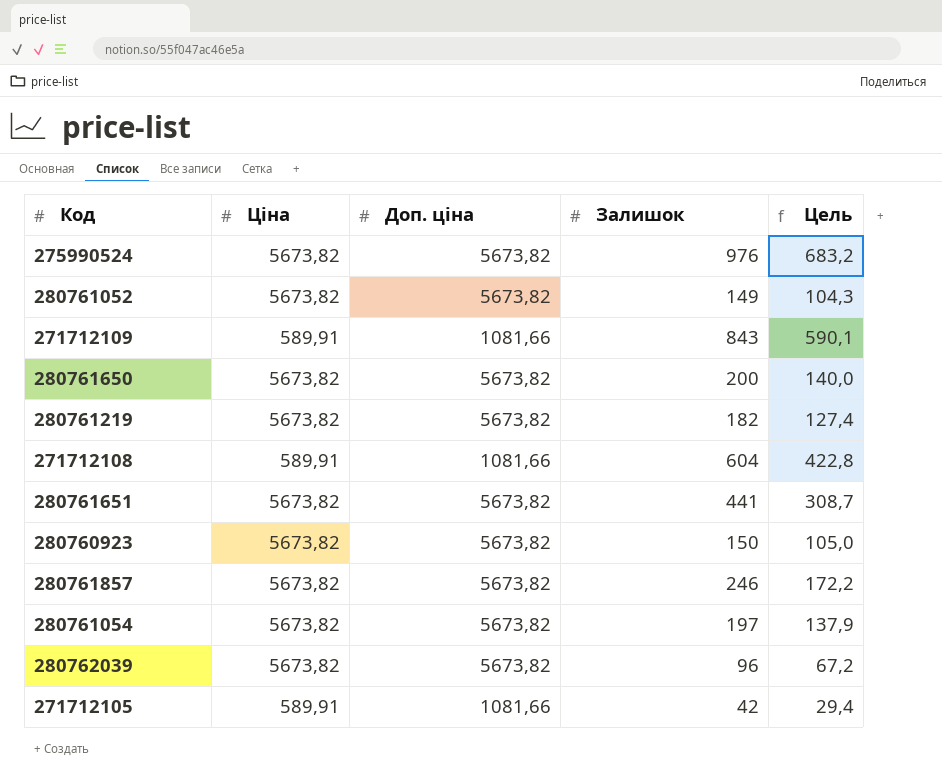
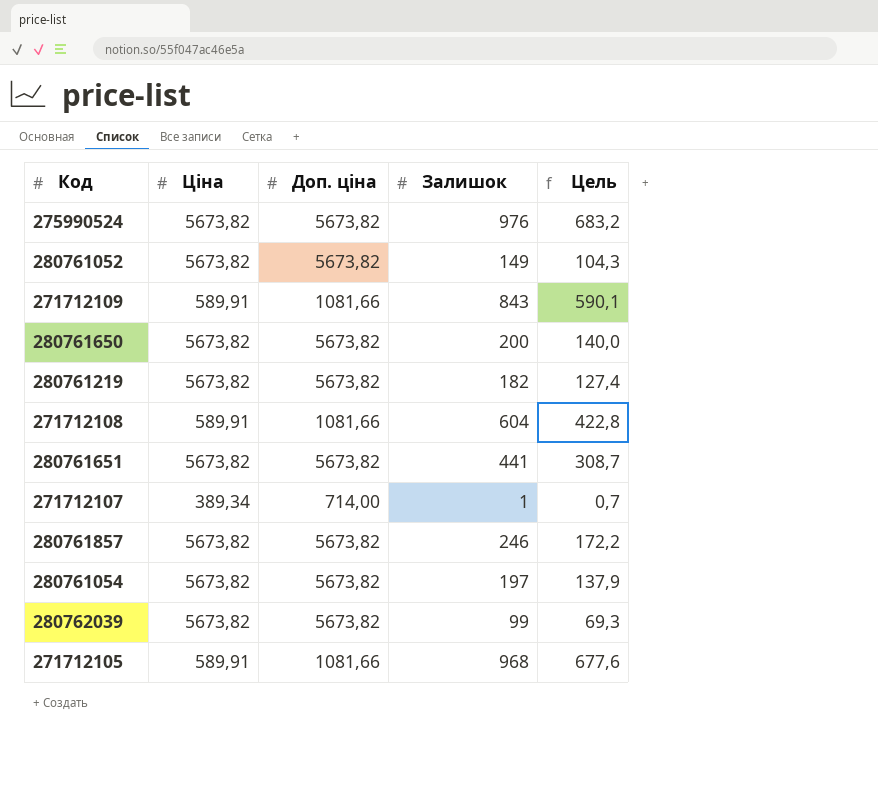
row 280760923: 5673,82 | 5673,82 | 150 | 105,0 -> none
row 271712107: none -> 389,34 | 714,00 | 1 | 0,7
280762039 | Залишок: 96 -> 99
280762039 | Цель: 67,2 -> 69,3
271712105 | Залишок: 42 -> 968
271712105 | Цель: 29,4 -> 677,6

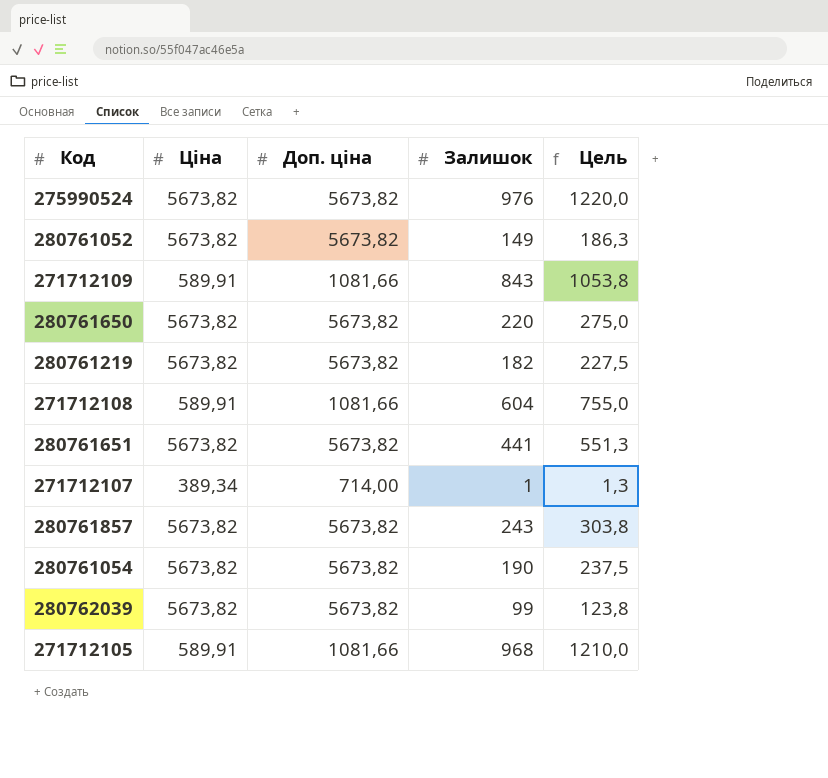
column Цель | formula: [Залишок] * 0,7 -> [Залишок] * 1,25
280761650 | Залишок: 200 -> 220
280761857 | Залишок: 246 -> 243
280761054 | Залишок: 197 -> 190

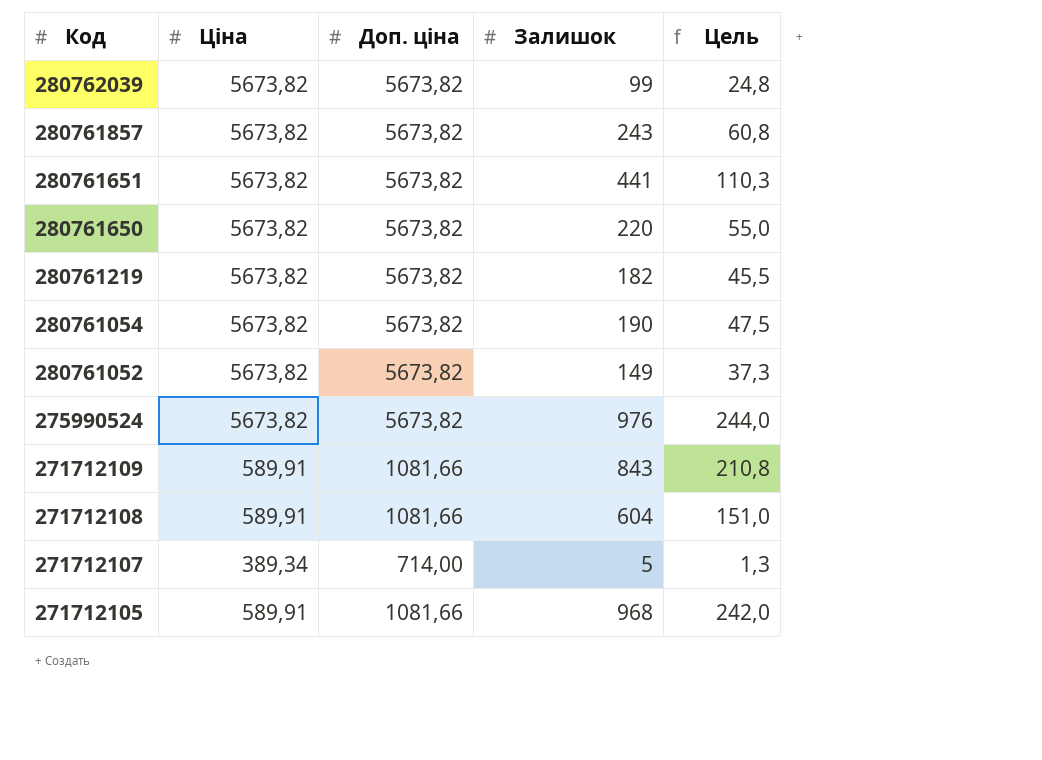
row order: none -> Код descending
column Цель | formula: [Залишок] * 1,25 -> [Залишок] * 0,25
271712107 | Залишок: 1 -> 5

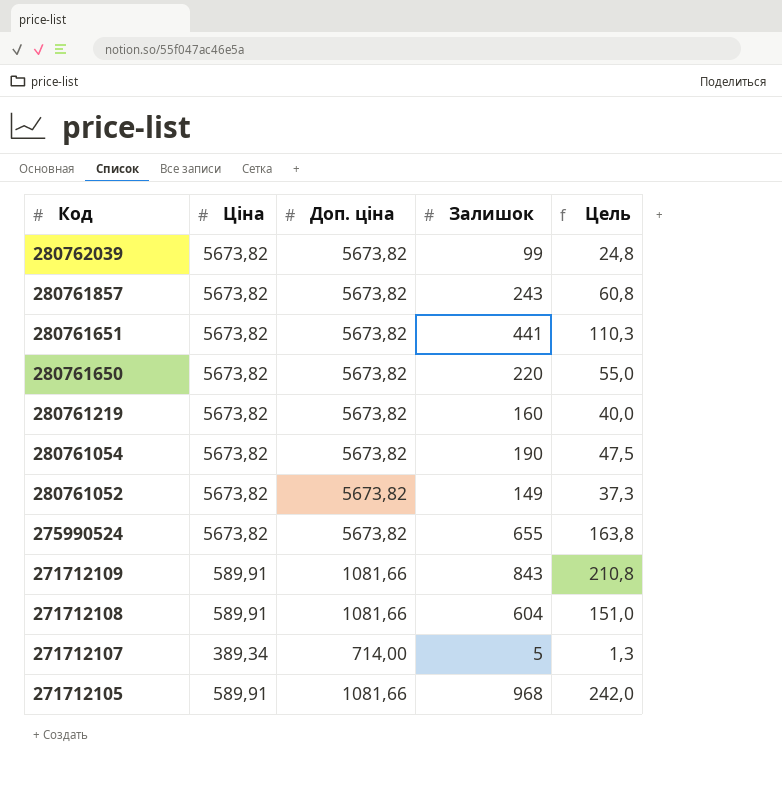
280761219 | Залишок: 182 -> 160
280761219 | Цель: 45,5 -> 40,0
275990524 | Залишок: 976 -> 655
275990524 | Цель: 244,0 -> 163,8

